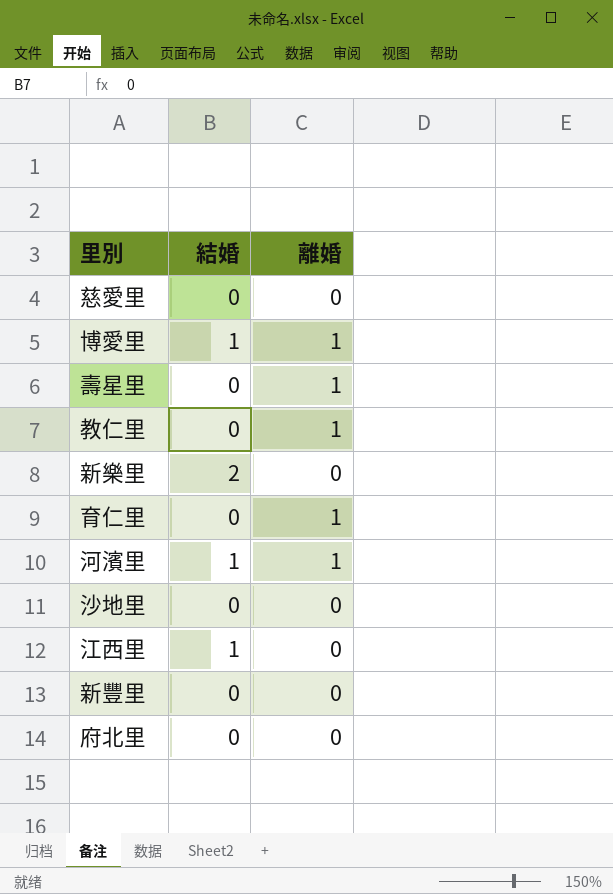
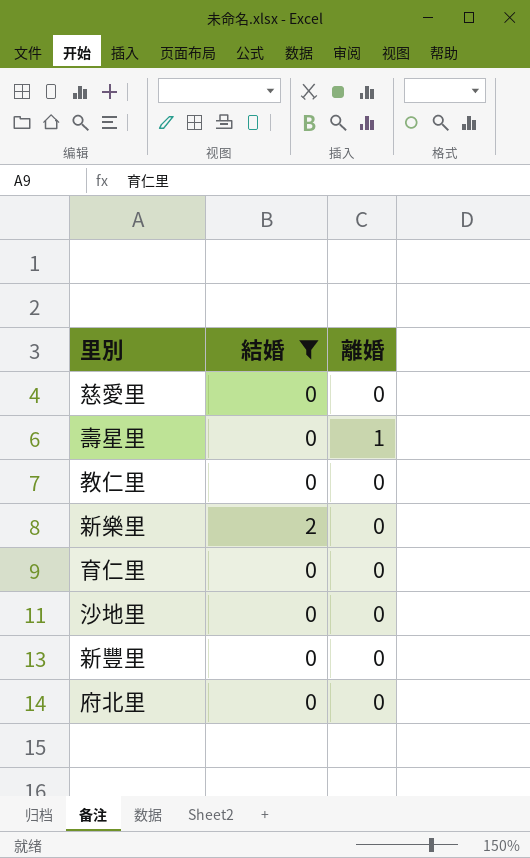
filter: none -> 結婚 != 1
教仁里 | 離婚: 1 -> 0
育仁里 | 離婚: 1 -> 0

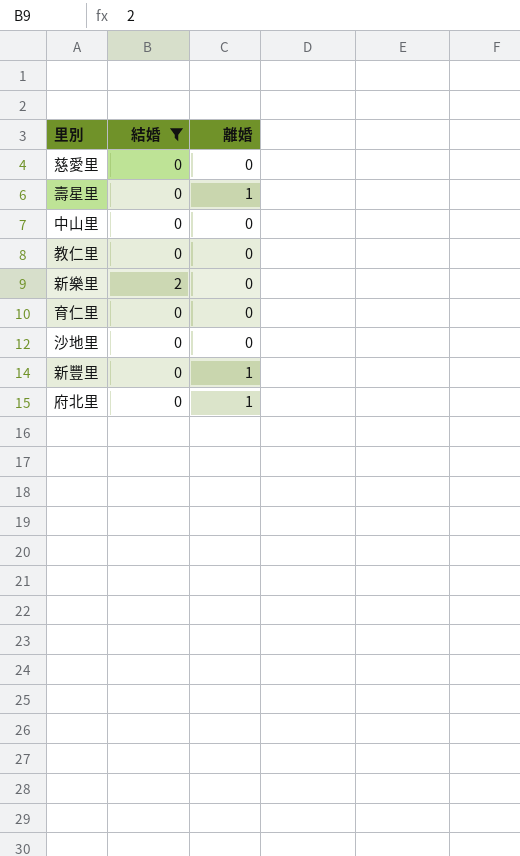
row 中山里: none -> 0 | 0
新豐里 | 離婚: 0 -> 1
府北里 | 離婚: 0 -> 1

